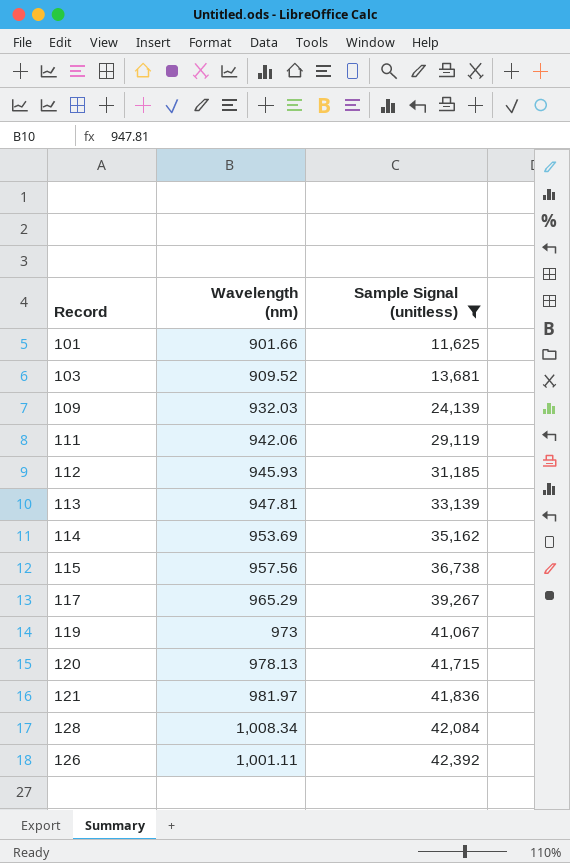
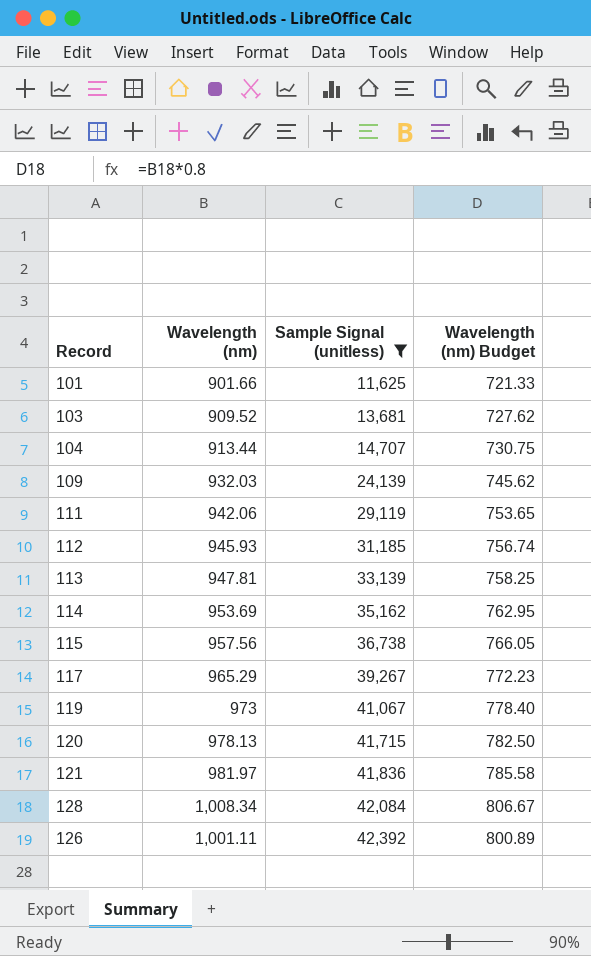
column Wavelength (nm) Budget | formula: none -> [Wavelength (nm)] * 0.8
row 104: none -> 913.44 | 14,707 | 730.75

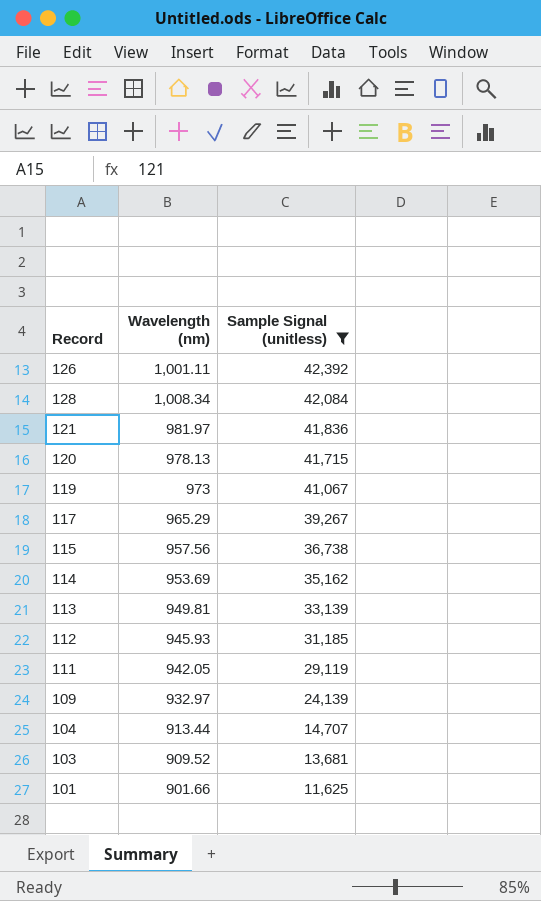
row order: Sample Signal (unitless) ascending -> Sample Signal (unitless) descending
column Wavelength (nm) Budget | formula: [Wavelength (nm)] * 0.8 -> none
113 | Wavelength (nm): 947.81 -> 949.81
111 | Wavelength (nm): 942.06 -> 942.05
109 | Wavelength (nm): 932.03 -> 932.97

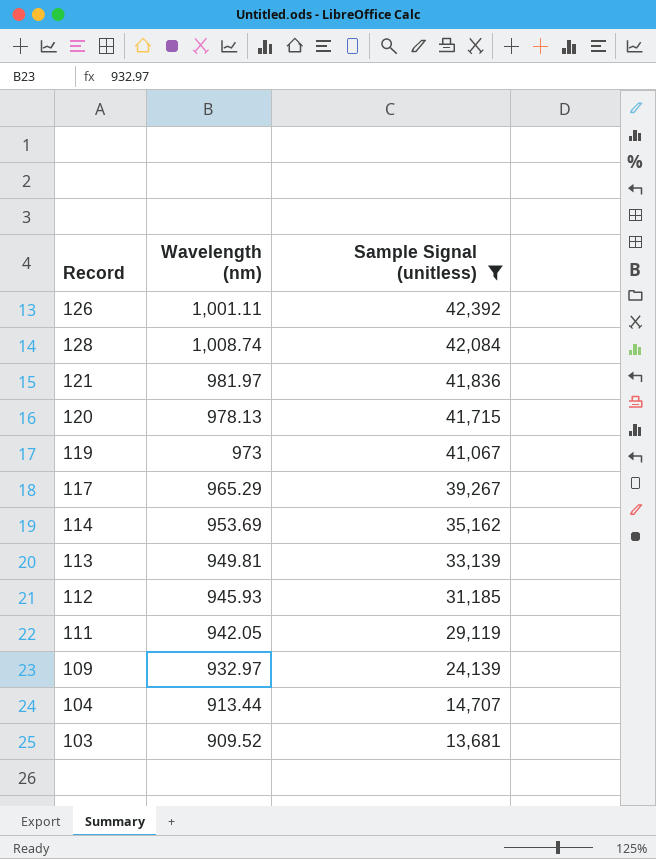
row 115: 957.56 | 36,738 -> none
row 101: 901.66 | 11,625 -> none
128 | Wavelength (nm): 1,008.34 -> 1,008.74

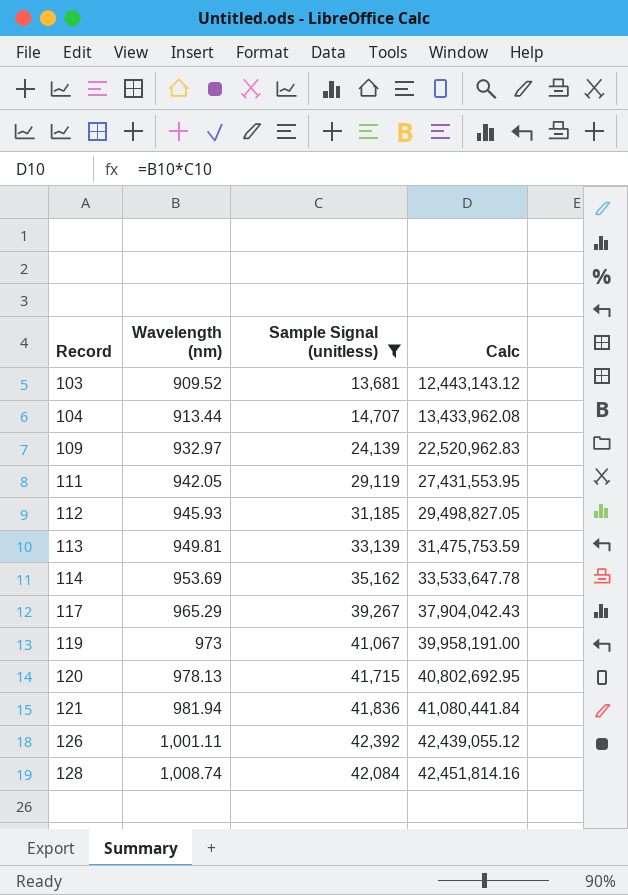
row order: Sample Signal (unitless) descending -> Record ascending
column Calc | formula: none -> [Wavelength (nm)] * [Sample Signal (unitless)]
121 | Wavelength (nm): 981.97 -> 981.94

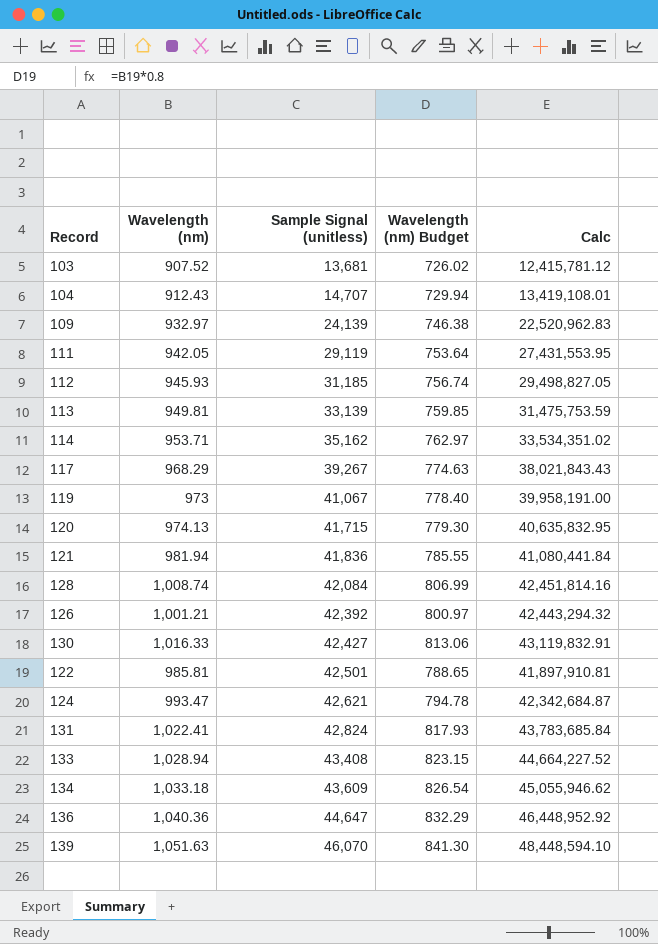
filter: Sample Signal (unitless) <= 42,392 -> none
row order: Record ascending -> Sample Signal (unitless) ascending
column Wavelength (nm) Budget | formula: none -> [Wavelength (nm)] * 0.8
103 | Wavelength (nm): 909.52 -> 907.52
103 | Calc: 12,443,143.12 -> 12,415,781.12
104 | Wavelength (nm): 913.44 -> 912.43
104 | Calc: 13,433,962.08 -> 13,419,108.01
114 | Wavelength (nm): 953.69 -> 953.71
114 | Calc: 33,533,647.78 -> 33,534,351.02
117 | Wavelength (nm): 965.29 -> 968.29
117 | Calc: 37,904,042.43 -> 38,021,843.43
120 | Wavelength (nm): 978.13 -> 974.13
120 | Calc: 40,802,692.95 -> 40,635,832.95
126 | Wavelength (nm): 1,001.11 -> 1,001.21
126 | Calc: 42,439,055.12 -> 42,443,294.32

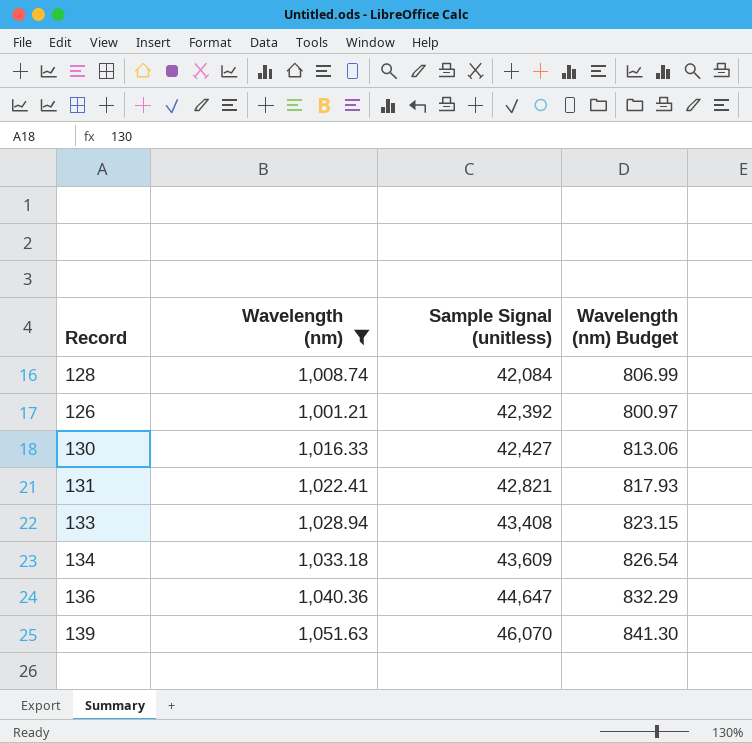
filter: none -> Wavelength (nm) >= 1,001.21
column Calc | formula: [Wavelength (nm)] * [Sample Signal (unitless)] -> none
131 | Sample Signal (unitless): 42,824 -> 42,821

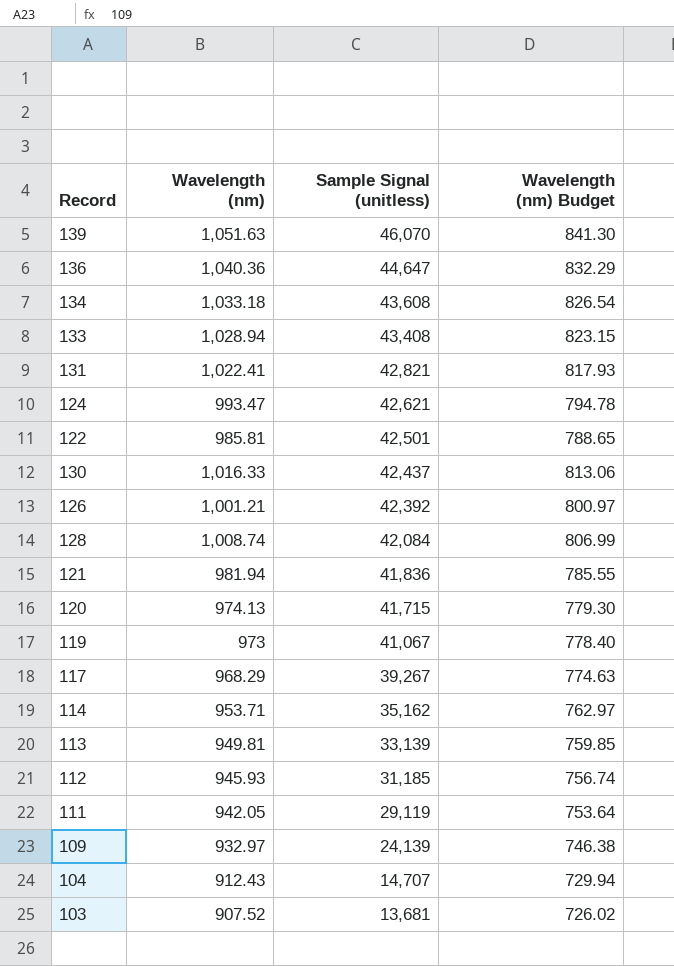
filter: Wavelength (nm) >= 1,001.21 -> none
row order: Sample Signal (unitless) ascending -> Sample Signal (unitless) descending
134 | Sample Signal (unitless): 43,609 -> 43,608
130 | Sample Signal (unitless): 42,427 -> 42,437

